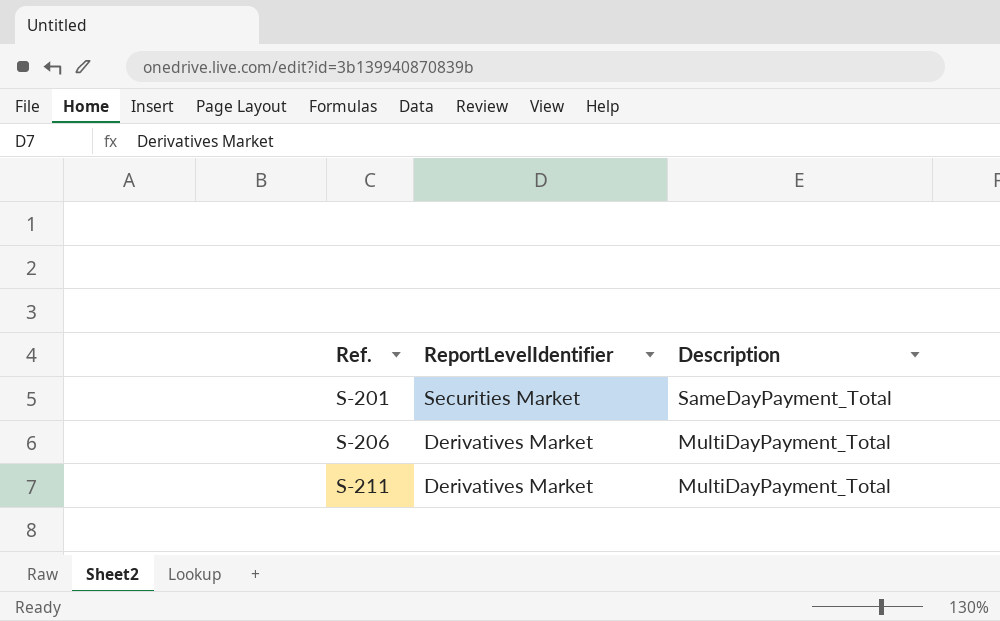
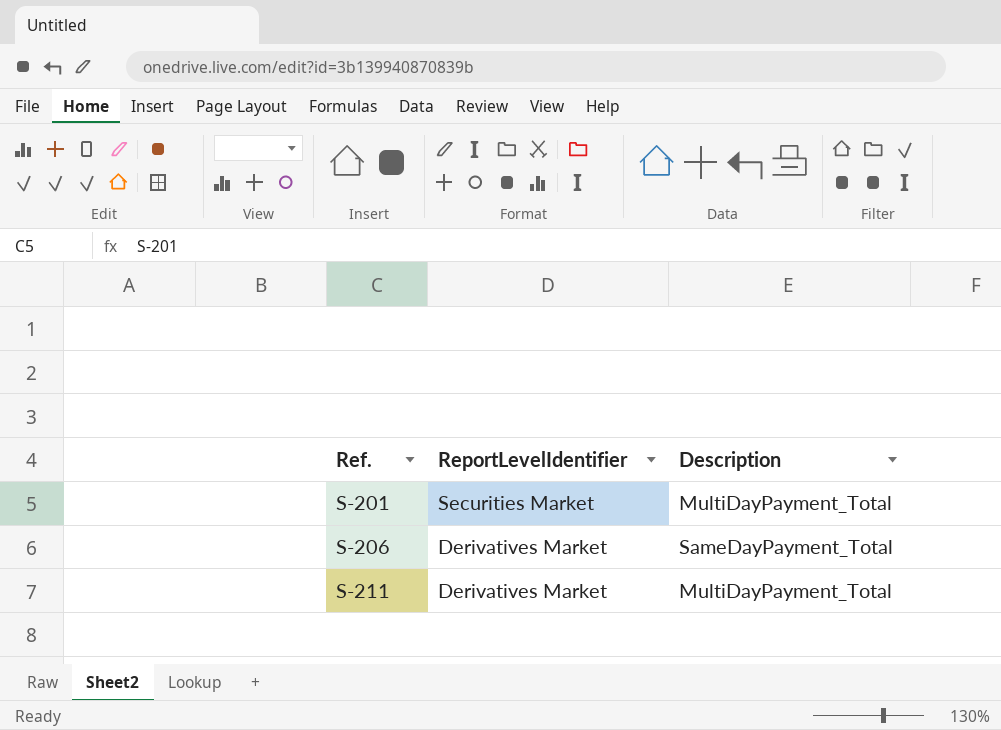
S-201 | Description: SameDayPayment_Total -> MultiDayPayment_Total
S-206 | Description: MultiDayPayment_Total -> SameDayPayment_Total

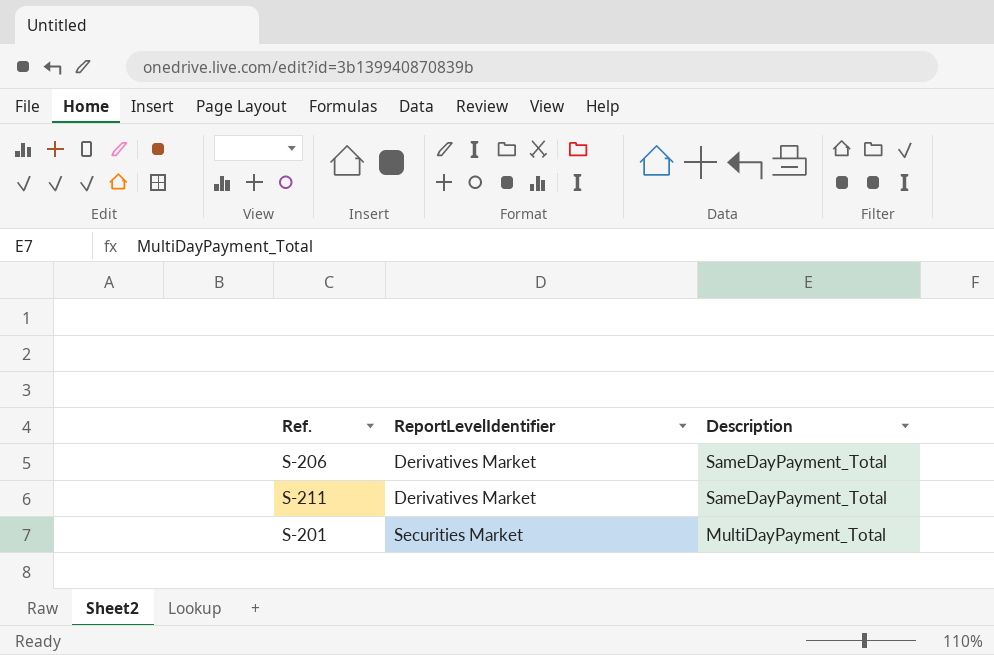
row order: Ref. ascending -> ReportLevelIdentifier ascending
S-211 | Description: MultiDayPayment_Total -> SameDayPayment_Total

